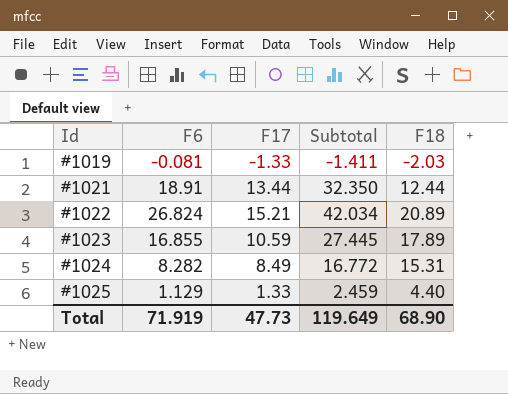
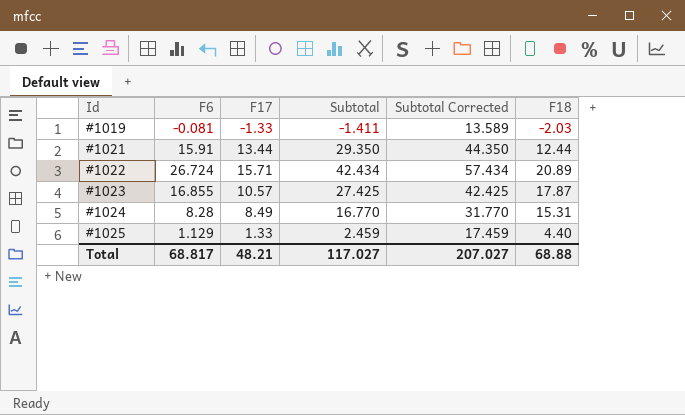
column Subtotal Corrected | formula: none -> [Subtotal] + 15
#1021 | F6: 18.91 -> 15.91
#1021 | Subtotal: 32.350 -> 29.350
#1022 | F6: 26.824 -> 26.724
#1022 | F17: 15.21 -> 15.71
#1022 | Subtotal: 42.034 -> 42.434
#1023 | F17: 10.59 -> 10.57
#1023 | Subtotal: 27.445 -> 27.425
#1023 | F18: 17.89 -> 17.87
#1024 | F6: 8.282 -> 8.28
#1024 | Subtotal: 16.772 -> 16.770
Total | F6: 71.919 -> 68.817
Total | F17: 47.73 -> 48.21
Total | Subtotal: 119.649 -> 117.027
Total | F18: 68.90 -> 68.88

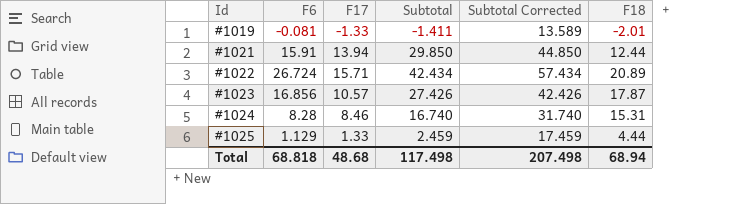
#1019 | F18: -2.03 -> -2.01
#1021 | F17: 13.44 -> 13.94
#1021 | Subtotal: 29.350 -> 29.850
#1021 | Subtotal Corrected: 44.350 -> 44.850
#1023 | F6: 16.855 -> 16.856
#1023 | Subtotal: 27.425 -> 27.426
#1023 | Subtotal Corrected: 42.425 -> 42.426
#1024 | F17: 8.49 -> 8.46
#1024 | Subtotal: 16.770 -> 16.740
#1024 | Subtotal Corrected: 31.770 -> 31.740
#1025 | F18: 4.40 -> 4.44
Total | F6: 68.817 -> 68.818
Total | F17: 48.21 -> 48.68
Total | Subtotal: 117.027 -> 117.498
Total | Subtotal Corrected: 207.027 -> 207.498
Total | F18: 68.88 -> 68.94

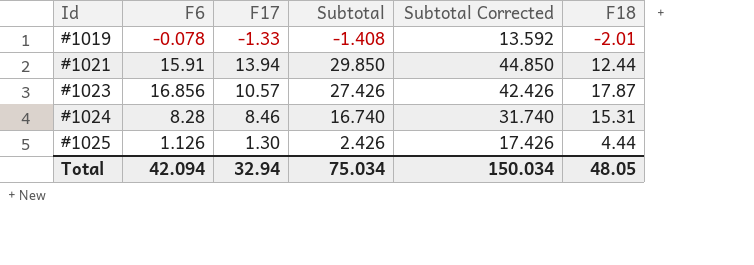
row #1022: 26.724 | 15.71 | 42.434 | 57.434 | 20.89 -> none
#1019 | F6: -0.081 -> -0.078
#1019 | Subtotal: -1.411 -> -1.408
#1019 | Subtotal Corrected: 13.589 -> 13.592
#1025 | F6: 1.129 -> 1.126
#1025 | F17: 1.33 -> 1.30
#1025 | Subtotal: 2.459 -> 2.426
#1025 | Subtotal Corrected: 17.459 -> 17.426
Total | F6: 68.818 -> 42.094
Total | F17: 48.68 -> 32.94
Total | Subtotal: 117.498 -> 75.034
Total | Subtotal Corrected: 207.498 -> 150.034
Total | F18: 68.94 -> 48.05

